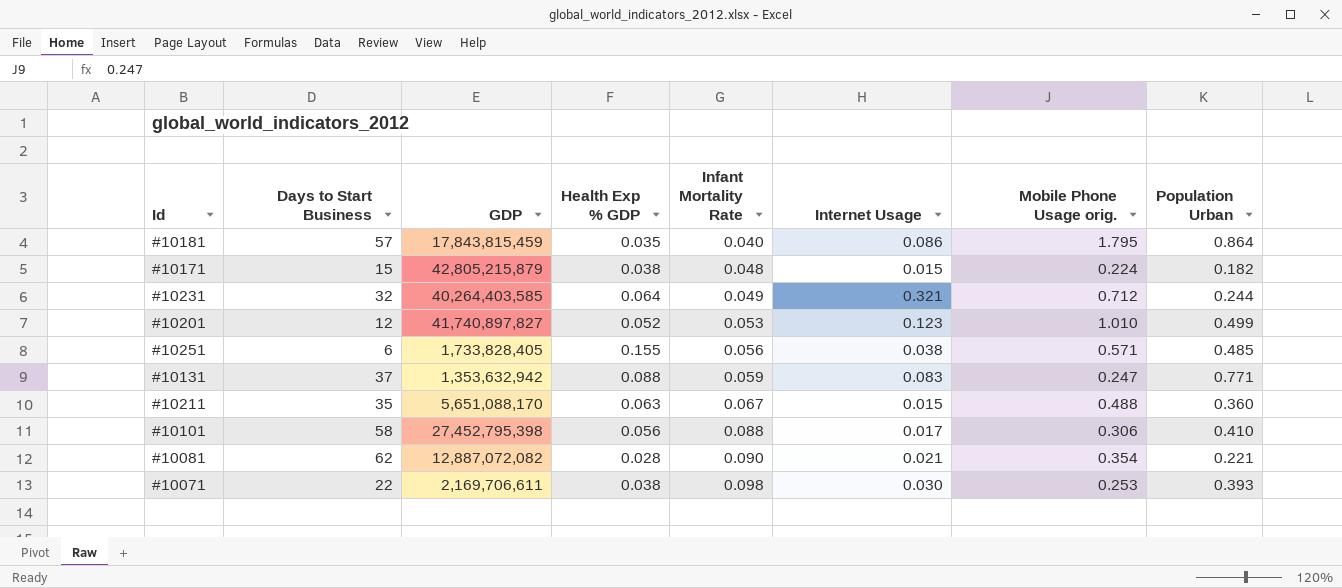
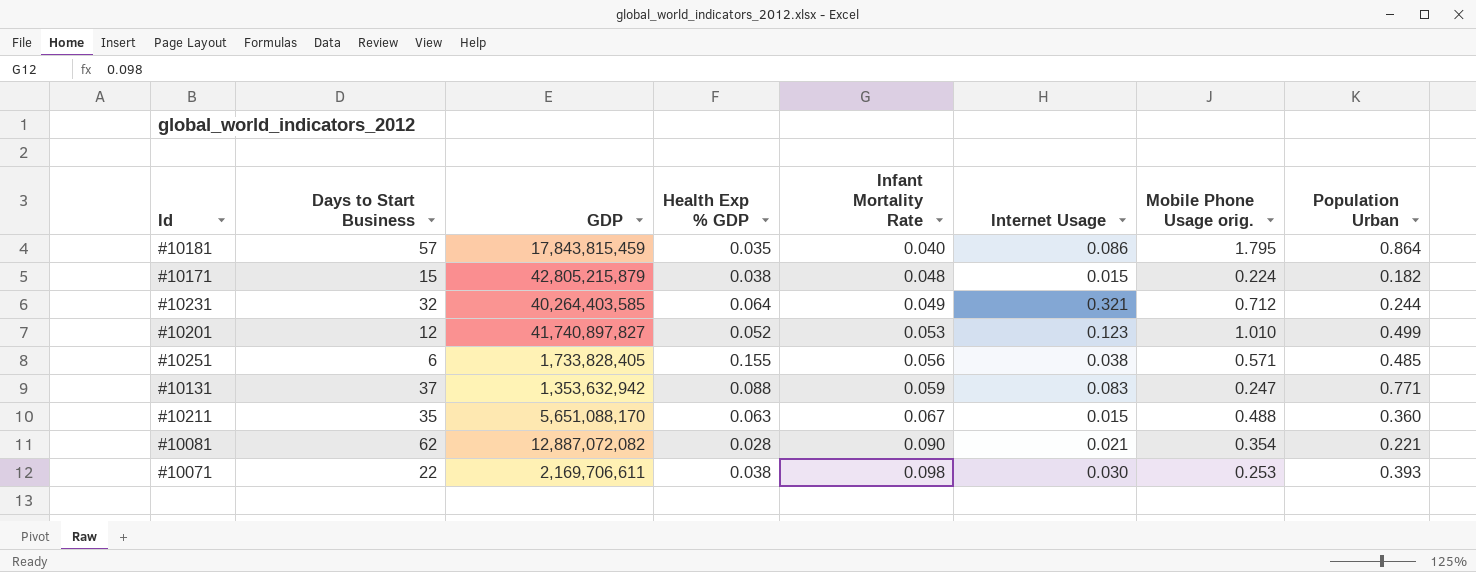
row #10101: 58 | 27,452,795,398 | 0.056 | 0.088 | 0.017 | 0.306 | 0.410 -> none

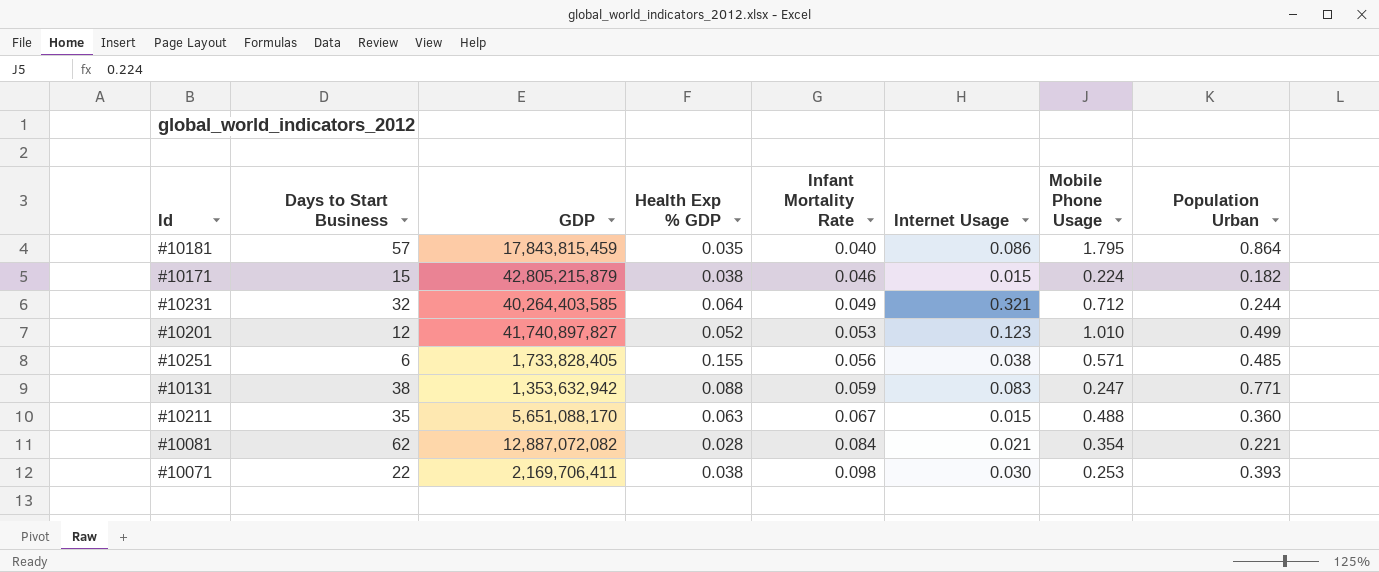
column name: Mobile Phone Usage orig. -> Mobile Phone Usage
#10171 | Infant Mortality Rate: 0.048 -> 0.046
#10131 | Days to Start Business: 37 -> 38
#10081 | Infant Mortality Rate: 0.090 -> 0.084
#10071 | GDP: 2,169,706,611 -> 2,169,706,411

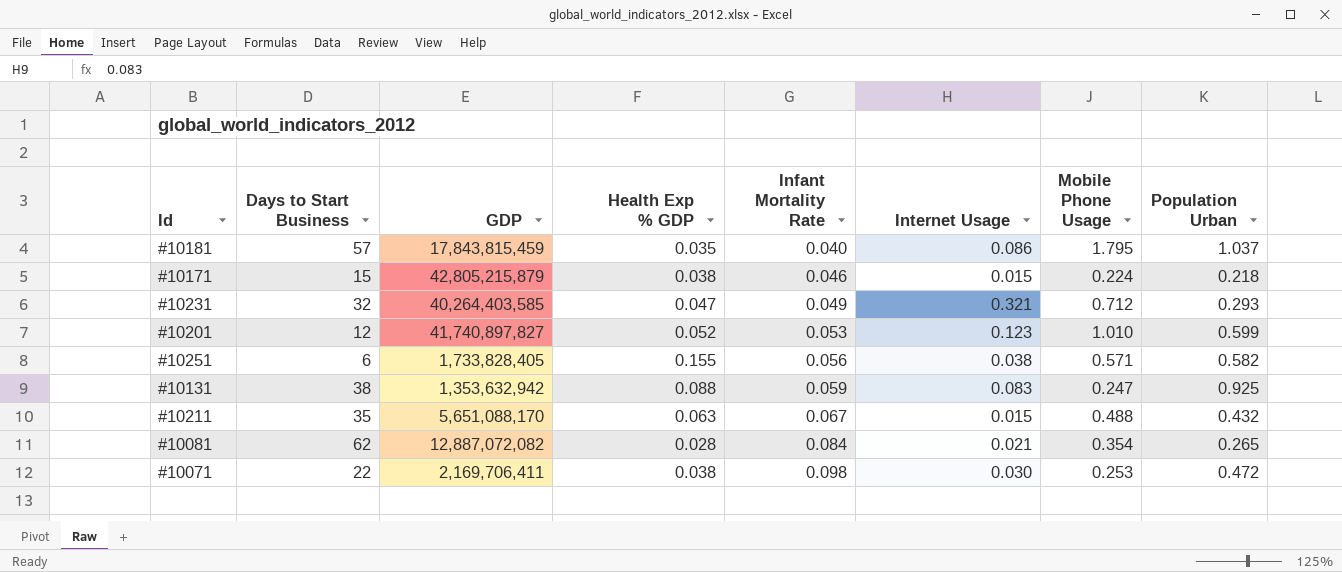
#10181 | Population Urban: 0.864 -> 1.037
#10171 | Population Urban: 0.182 -> 0.218
#10231 | Health Exp % GDP: 0.064 -> 0.047
#10231 | Population Urban: 0.244 -> 0.293
#10201 | Population Urban: 0.499 -> 0.599
#10251 | Population Urban: 0.485 -> 0.582
#10131 | Population Urban: 0.771 -> 0.925
#10211 | Population Urban: 0.360 -> 0.432
#10081 | Population Urban: 0.221 -> 0.265
#10071 | Population Urban: 0.393 -> 0.472

